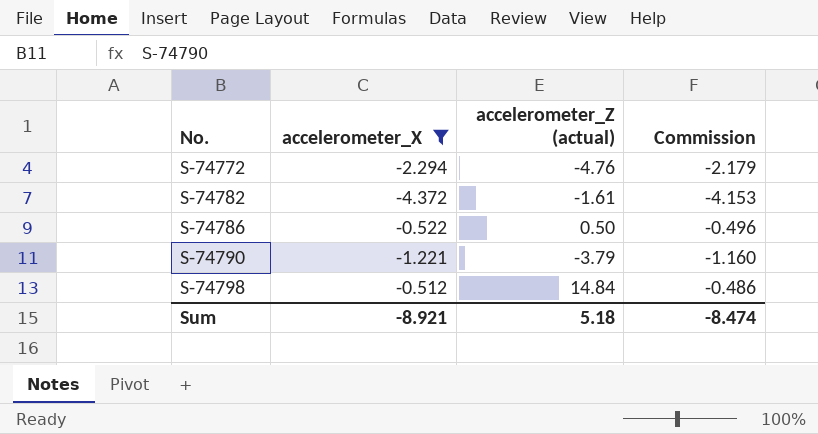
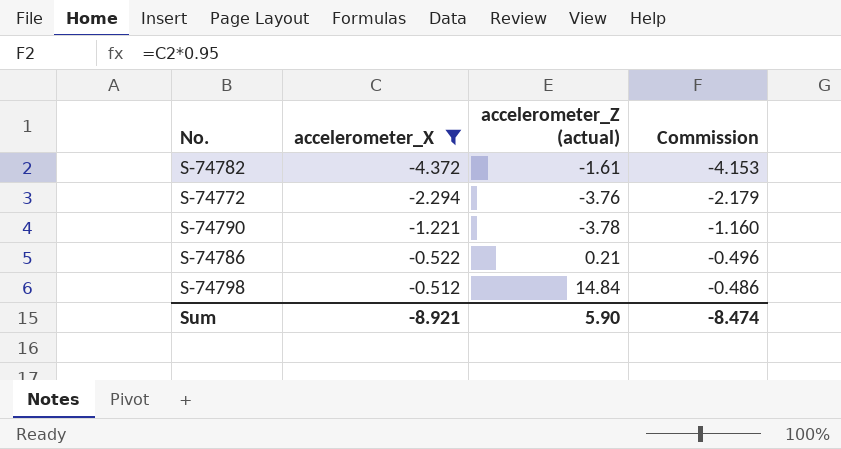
row order: No. ascending -> accelerometer_X ascending
S-74772 | accelerometer_Z (actual): -4.76 -> -3.76
S-74790 | accelerometer_Z (actual): -3.79 -> -3.78
S-74786 | accelerometer_Z (actual): 0.50 -> 0.21
Sum | accelerometer_Z (actual): 5.18 -> 5.90

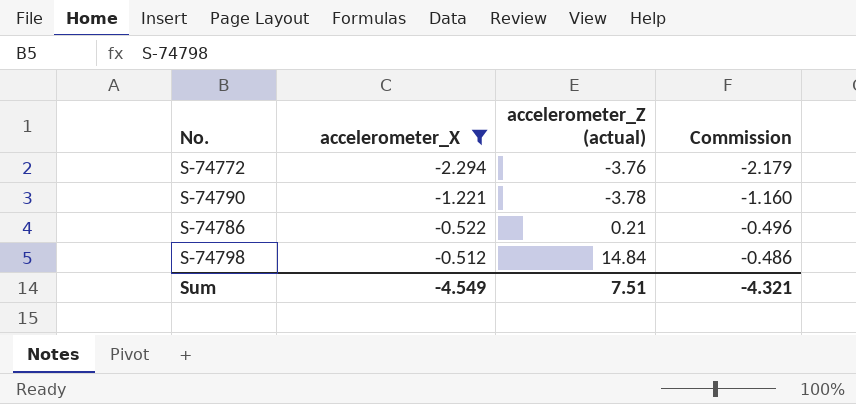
row S-74782: -4.372 | -1.61 | -4.153 -> none
Sum | accelerometer_X: -8.921 -> -4.549
Sum | accelerometer_Z (actual): 5.90 -> 7.51
Sum | Commission: -8.474 -> -4.321

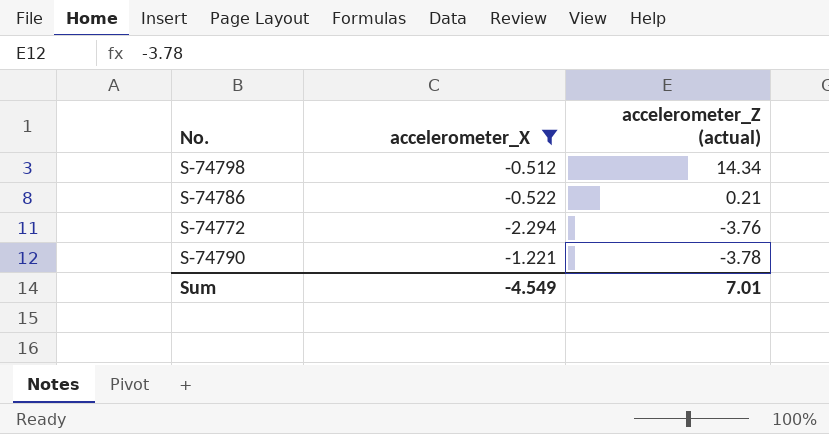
row order: accelerometer_X ascending -> accelerometer_Z (actual) descending
column Commission | formula: [accelerometer_X] * 0.95 -> none
S-74798 | accelerometer_Z (actual): 14.84 -> 14.34
Sum | accelerometer_Z (actual): 7.51 -> 7.01

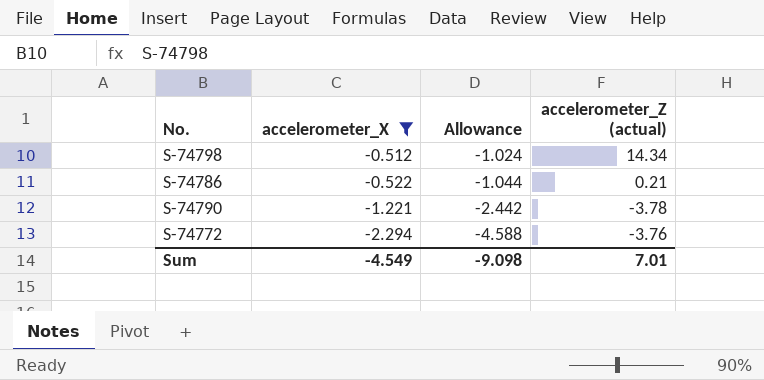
row order: accelerometer_Z (actual) descending -> accelerometer_X descending
column Allowance | formula: none -> [accelerometer_X] * 2

